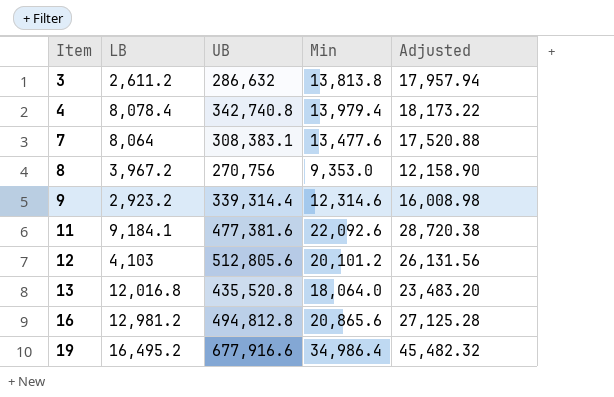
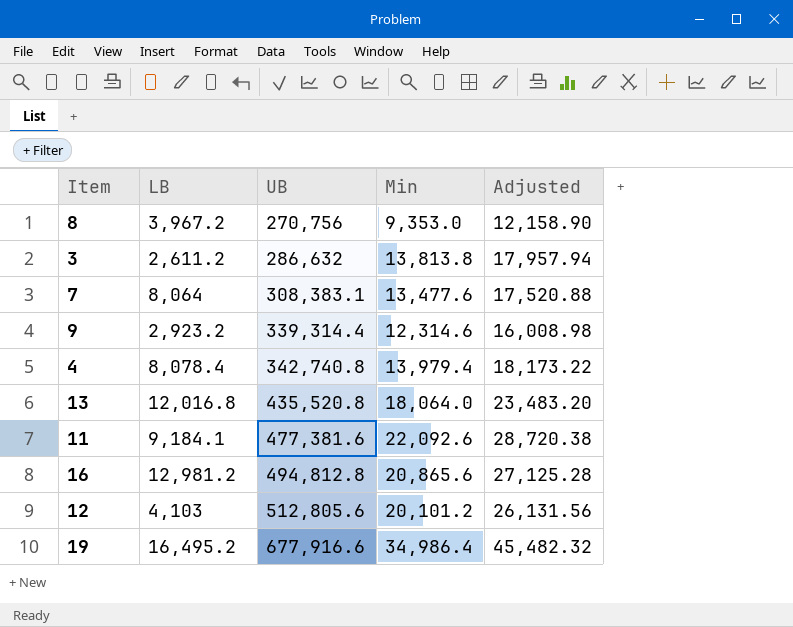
row order: Item ascending -> UB ascending

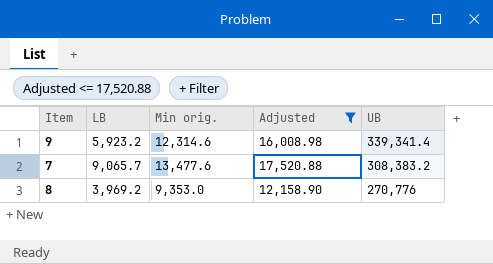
filter: none -> Adjusted <= 17,520.88
row order: UB ascending -> UB descending
column name: Min -> Min orig.
column UB | position: 3 -> 5
9 | LB: 2,923.2 -> 5,923.2
9 | UB: 339,314.4 -> 339,341.4
7 | LB: 8,064 -> 9,065.7
7 | UB: 308,383.1 -> 308,383.2
8 | LB: 3,967.2 -> 3,969.2
8 | UB: 270,756 -> 270,776

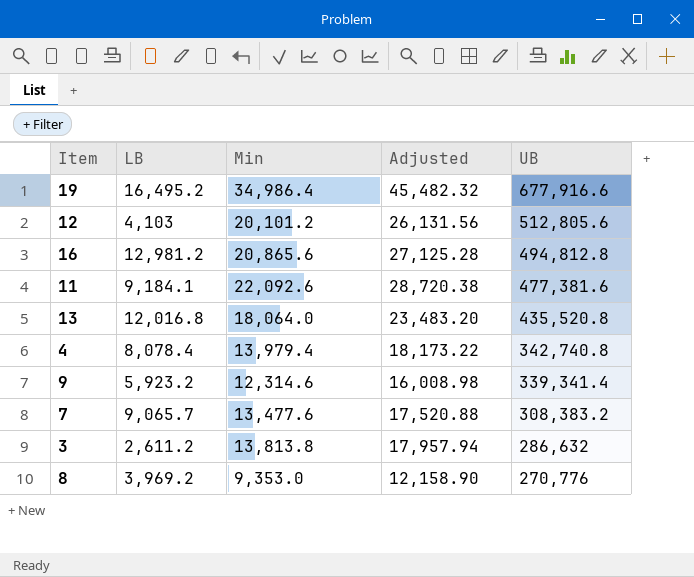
filter: Adjusted <= 17,520.88 -> none
column name: Min orig. -> Min

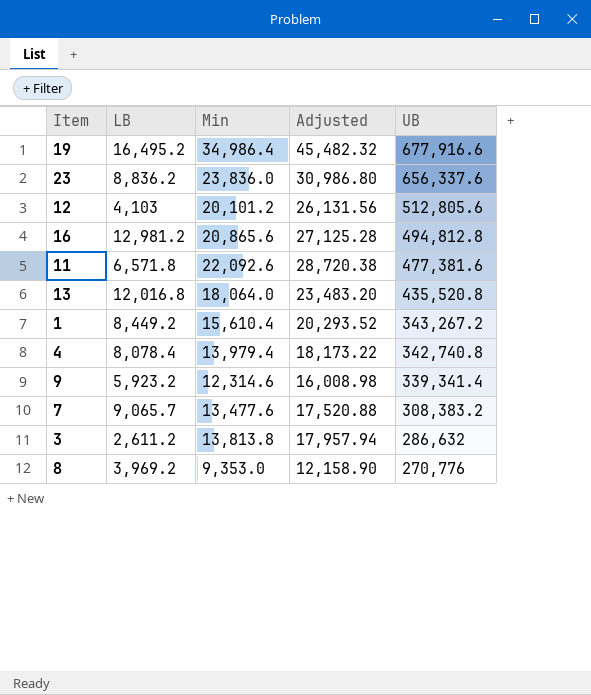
row 23: none -> 8,836.2 | 23,836.0 | 30,986.80 | 656,337.6
11 | LB: 9,184.1 -> 6,571.8
row 1: none -> 8,449.2 | 15,610.4 | 20,293.52 | 343,267.2

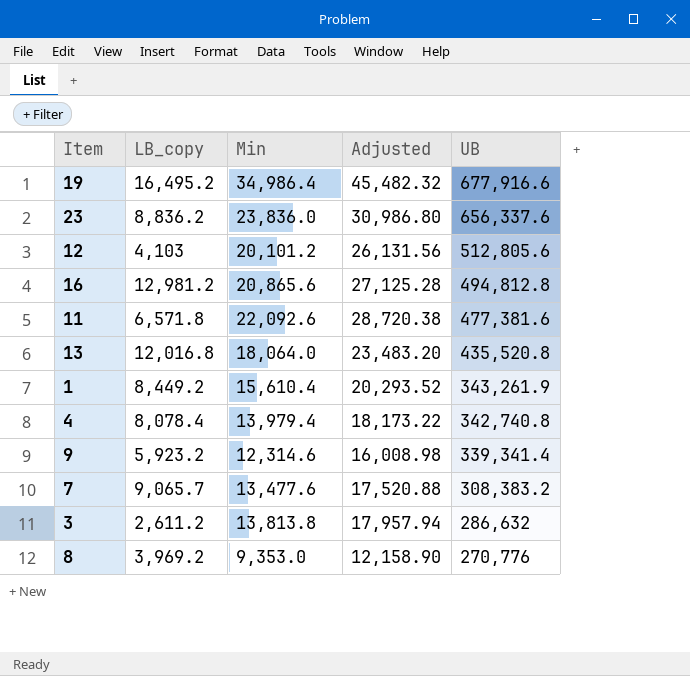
column name: LB -> LB_copy
1 | UB: 343,267.2 -> 343,261.9

